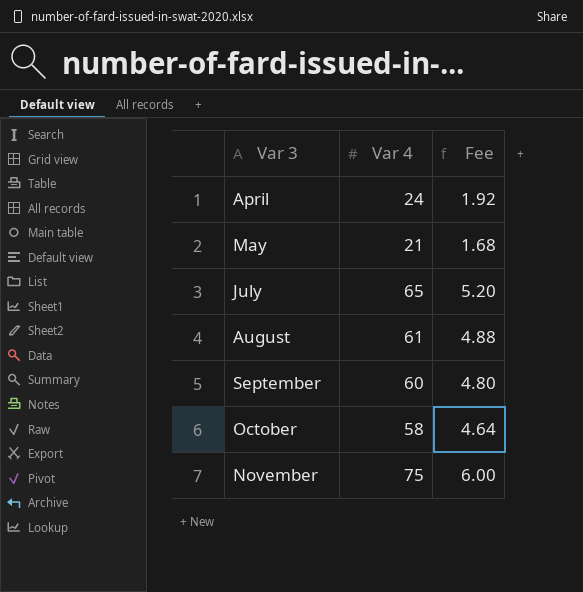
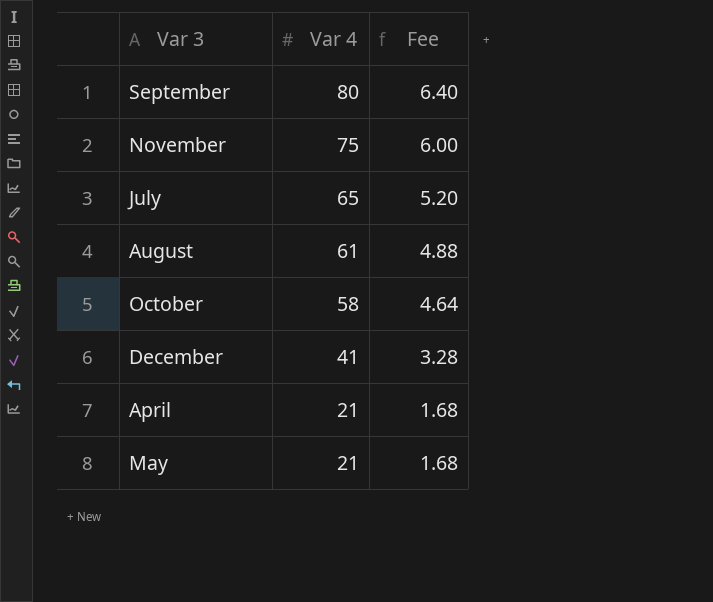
row order: none -> Var 4 descending
September | Var 4: 60 -> 80
September | Fee: 4.80 -> 6.40
row December: none -> 41 | 3.28
April | Var 4: 24 -> 21
April | Fee: 1.92 -> 1.68

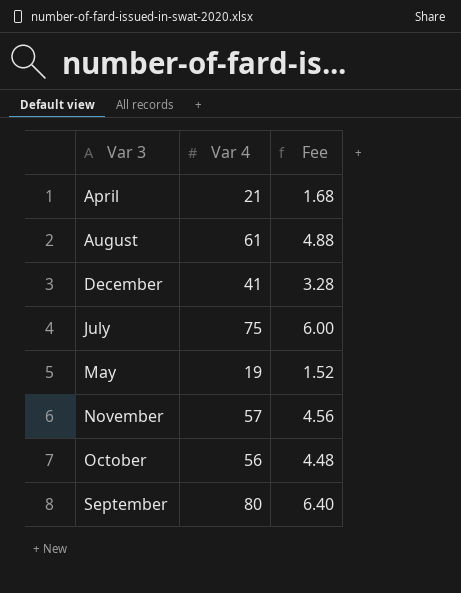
row order: Var 4 descending -> Var 3 ascending
July | Var 4: 65 -> 75
July | Fee: 5.20 -> 6.00
May | Var 4: 21 -> 19
May | Fee: 1.68 -> 1.52
November | Var 4: 75 -> 57
November | Fee: 6.00 -> 4.56
October | Var 4: 58 -> 56
October | Fee: 4.64 -> 4.48

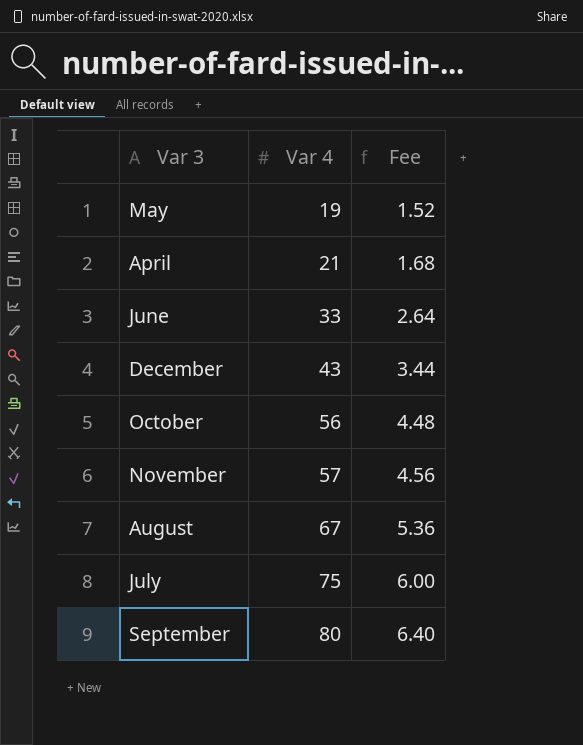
row order: Var 3 ascending -> Var 4 ascending
row June: none -> 33 | 2.64
December | Var 4: 41 -> 43
December | Fee: 3.28 -> 3.44
August | Var 4: 61 -> 67
August | Fee: 4.88 -> 5.36

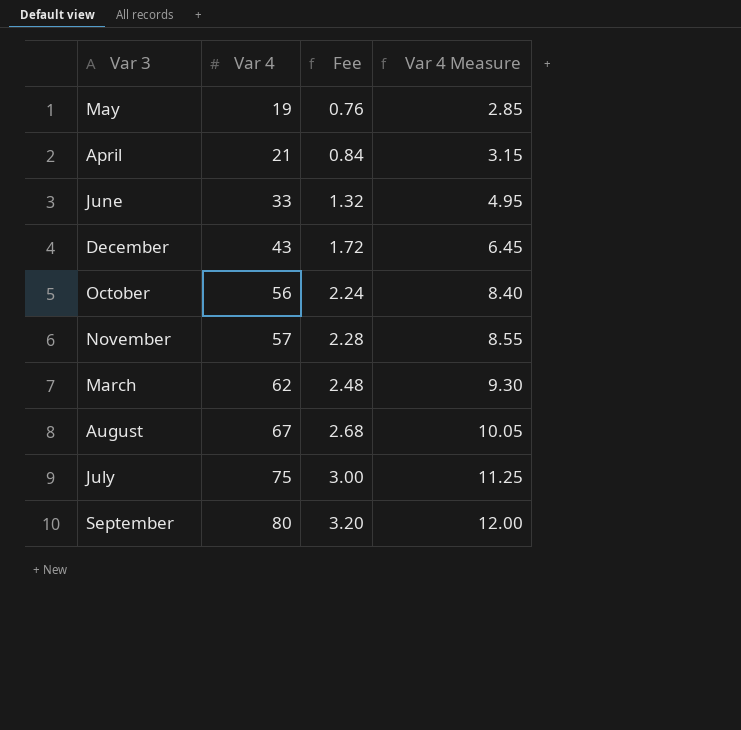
column Fee | formula: [Var 4] * 0.08 -> [Var 4] * 0.04
column Var 4 Measure | formula: none -> [Var 4] * 0.15
row March: none -> 62 | 2.48 | 9.30

